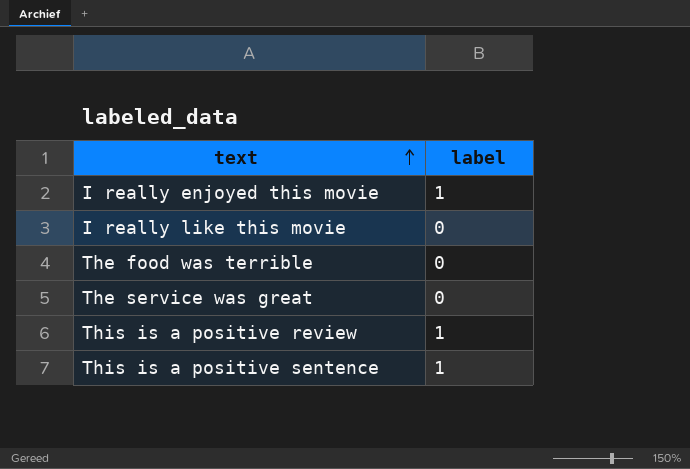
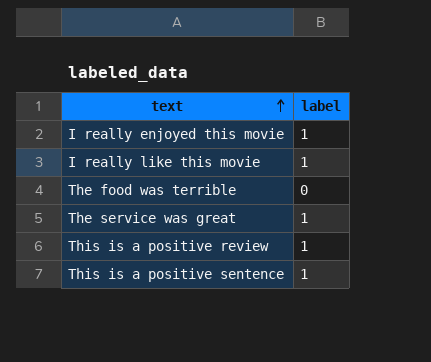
I really like this movie | label: 0 -> 1
The service was great | label: 0 -> 1

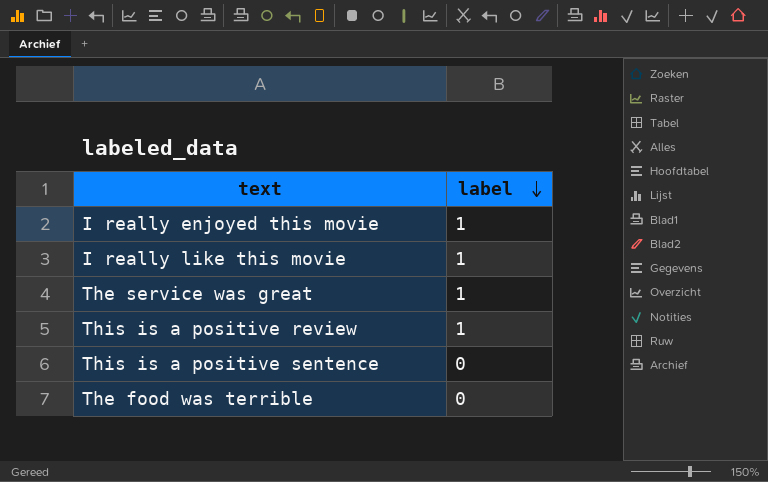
row order: text ascending -> label descending
This is a positive sentence | label: 1 -> 0

